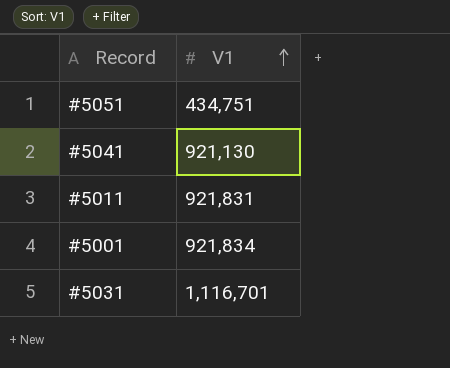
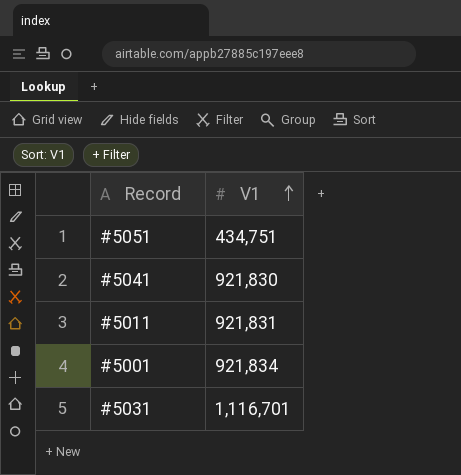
#5041 | V1: 921,130 -> 921,830

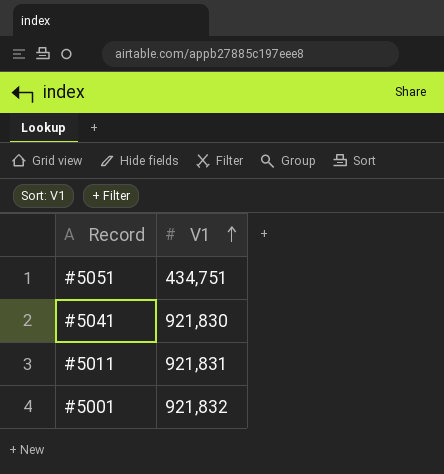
row #5031: 1,116,701 -> none
#5001 | V1: 921,834 -> 921,832

